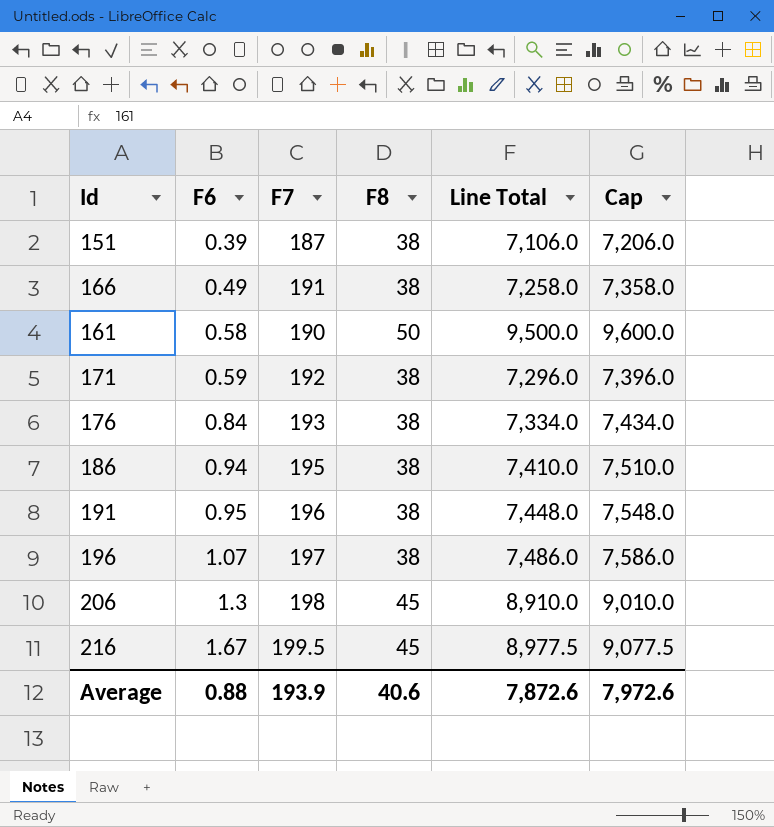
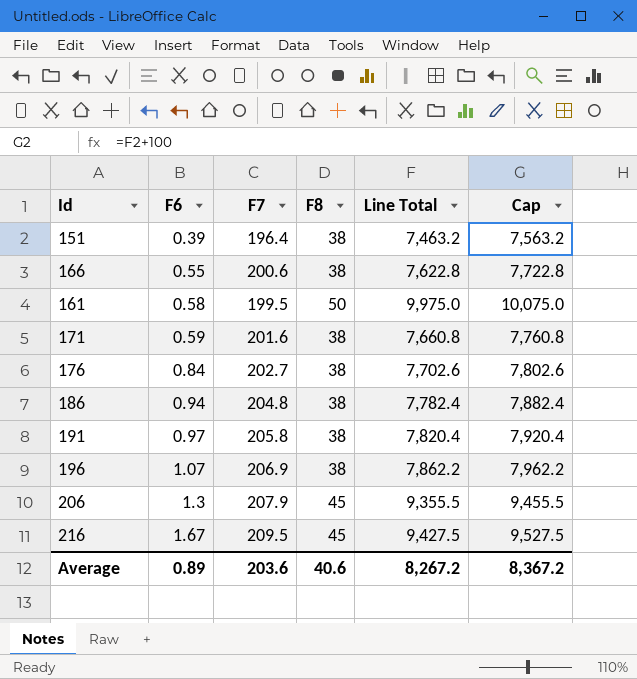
151 | F7: 187 -> 196.4
151 | Line Total: 7,106.0 -> 7,463.2
151 | Cap: 7,206.0 -> 7,563.2
166 | F6: 0.49 -> 0.55
166 | F7: 191 -> 200.6
166 | Line Total: 7,258.0 -> 7,622.8
166 | Cap: 7,358.0 -> 7,722.8
161 | F7: 190 -> 199.5
161 | Line Total: 9,500.0 -> 9,975.0
161 | Cap: 9,600.0 -> 10,075.0
171 | F7: 192 -> 201.6
171 | Line Total: 7,296.0 -> 7,660.8
171 | Cap: 7,396.0 -> 7,760.8
176 | F7: 193 -> 202.7
176 | Line Total: 7,334.0 -> 7,702.6
176 | Cap: 7,434.0 -> 7,802.6
186 | F7: 195 -> 204.8
186 | Line Total: 7,410.0 -> 7,782.4
186 | Cap: 7,510.0 -> 7,882.4
191 | F6: 0.95 -> 0.97
191 | F7: 196 -> 205.8
191 | Line Total: 7,448.0 -> 7,820.4
191 | Cap: 7,548.0 -> 7,920.4
196 | F7: 197 -> 206.9
196 | Line Total: 7,486.0 -> 7,862.2
196 | Cap: 7,586.0 -> 7,962.2
206 | F7: 198 -> 207.9
206 | Line Total: 8,910.0 -> 9,355.5
206 | Cap: 9,010.0 -> 9,455.5
216 | F7: 199.5 -> 209.5
216 | Line Total: 8,977.5 -> 9,427.5
216 | Cap: 9,077.5 -> 9,527.5
Average | F6: 0.88 -> 0.89
Average | F7: 193.9 -> 203.6
Average | Line Total: 7,872.6 -> 8,267.2
Average | Cap: 7,972.6 -> 8,367.2

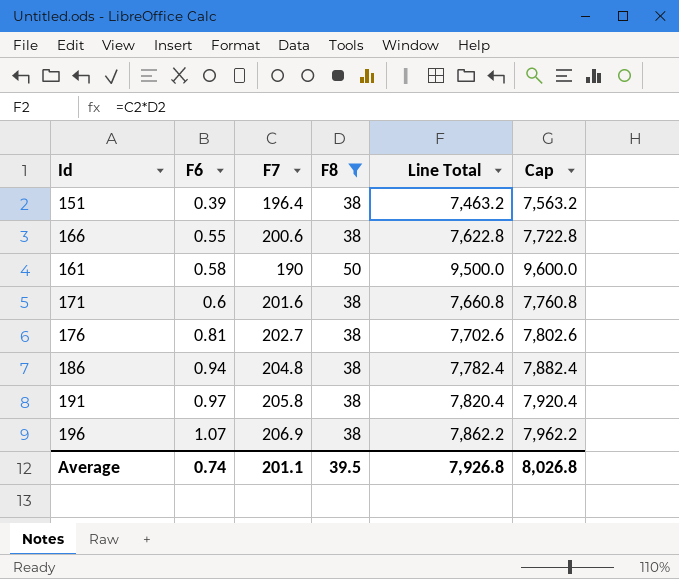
filter: none -> F8 != 45
161 | F7: 199.5 -> 190
161 | Line Total: 9,975.0 -> 9,500.0
161 | Cap: 10,075.0 -> 9,600.0
171 | F6: 0.59 -> 0.6
176 | F6: 0.84 -> 0.81
Average | F6: 0.89 -> 0.74
Average | F7: 203.6 -> 201.1
Average | F8: 40.6 -> 39.5
Average | Line Total: 8,267.2 -> 7,926.8
Average | Cap: 8,367.2 -> 8,026.8

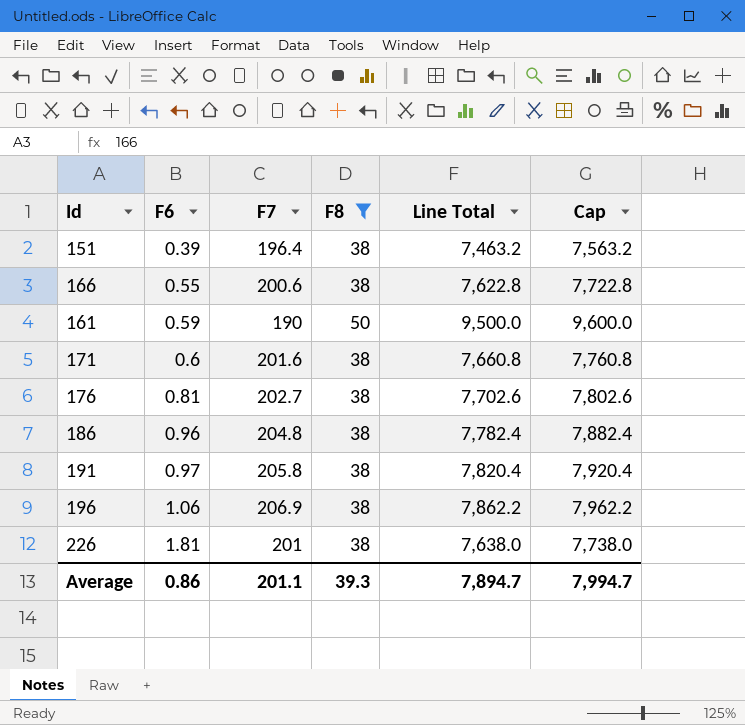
161 | F6: 0.58 -> 0.59
186 | F6: 0.94 -> 0.96
196 | F6: 1.07 -> 1.06
row 226: none -> 1.81 | 201 | 38 | 7,638.0 | 7,738.0
Average | F6: 0.74 -> 0.86
Average | F8: 39.5 -> 39.3
Average | Line Total: 7,926.8 -> 7,894.7
Average | Cap: 8,026.8 -> 7,994.7

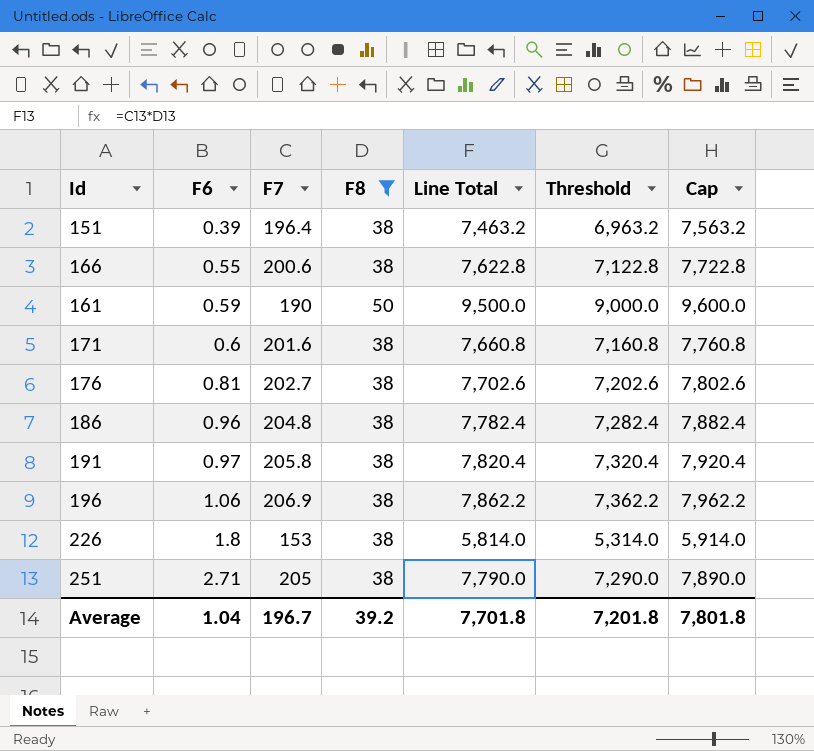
column Threshold | formula: none -> [Line Total] - 500
226 | F6: 1.81 -> 1.8
226 | F7: 201 -> 153
226 | Line Total: 7,638.0 -> 5,814.0
226 | Cap: 7,738.0 -> 5,914.0
row 251: none -> 2.71 | 205 | 38 | 7,790.0 | 7,290.0 | 7,890.0
Average | F6: 0.86 -> 1.04
Average | F7: 201.1 -> 196.7
Average | F8: 39.3 -> 39.2
Average | Line Total: 7,894.7 -> 7,701.8
Average | Cap: 7,994.7 -> 7,801.8

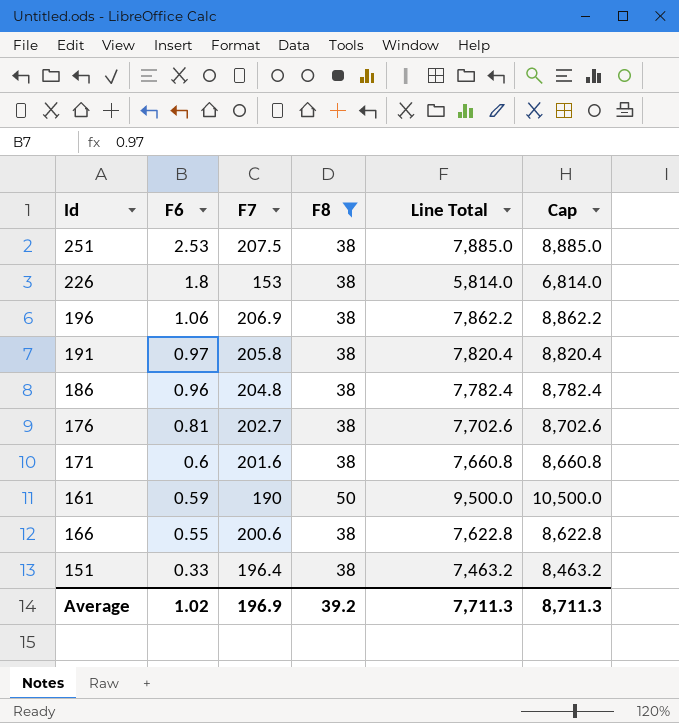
row order: F6 ascending -> F6 descending
column Threshold | formula: [Line Total] - 500 -> none
column Cap | formula: [Line Total] + 100 -> [Line Total] + 1000
251 | F6: 2.71 -> 2.53
251 | F7: 205 -> 207.5
251 | Line Total: 7,790.0 -> 7,885.0
151 | F6: 0.39 -> 0.33
Average | F6: 1.04 -> 1.02
Average | F7: 196.7 -> 196.9
Average | Line Total: 7,701.8 -> 7,711.3
Average | Cap: 7,801.8 -> 8,711.3

